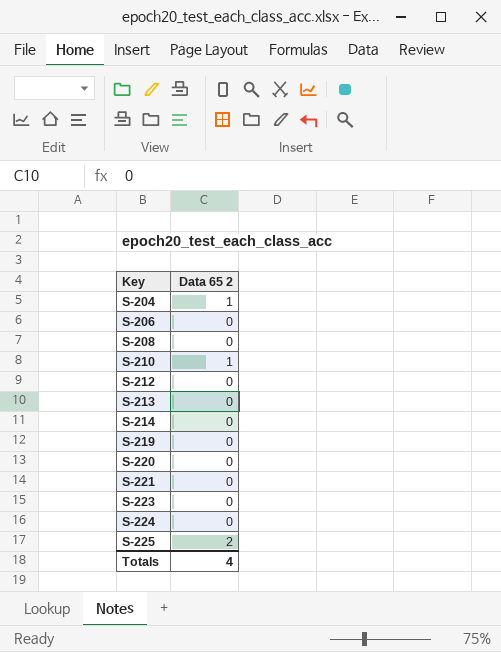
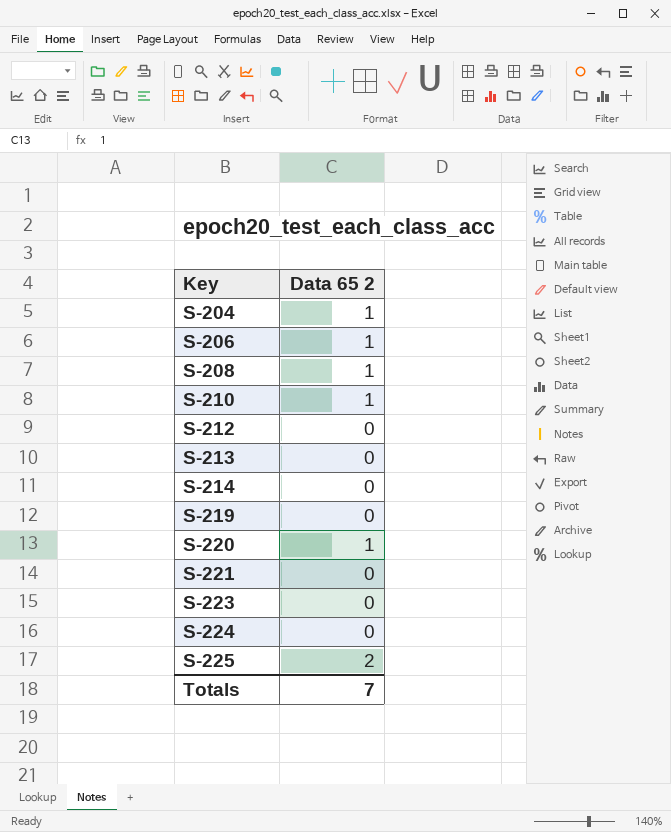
S-206 | Data 65 2: 0 -> 1
S-208 | Data 65 2: 0 -> 1
S-220 | Data 65 2: 0 -> 1
Totals | Data 65 2: 4 -> 7

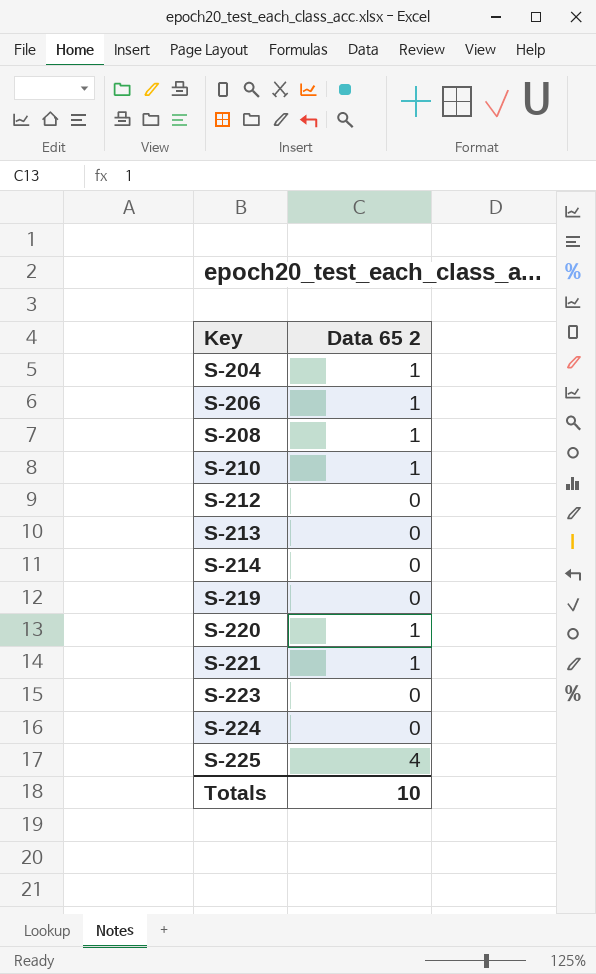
S-221 | Data 65 2: 0 -> 1
S-225 | Data 65 2: 2 -> 4
Totals | Data 65 2: 7 -> 10

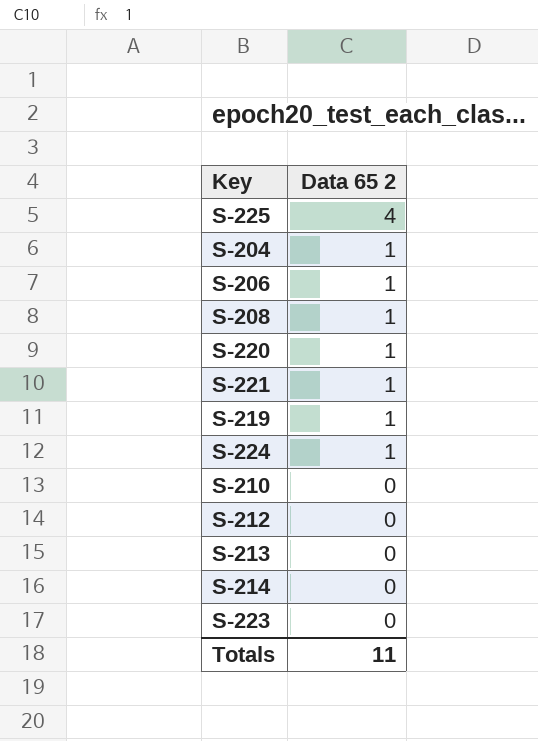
row order: Key ascending -> Data 65 2 descending
S-219 | Data 65 2: 0 -> 1
S-224 | Data 65 2: 0 -> 1
S-210 | Data 65 2: 1 -> 0
Totals | Data 65 2: 10 -> 11

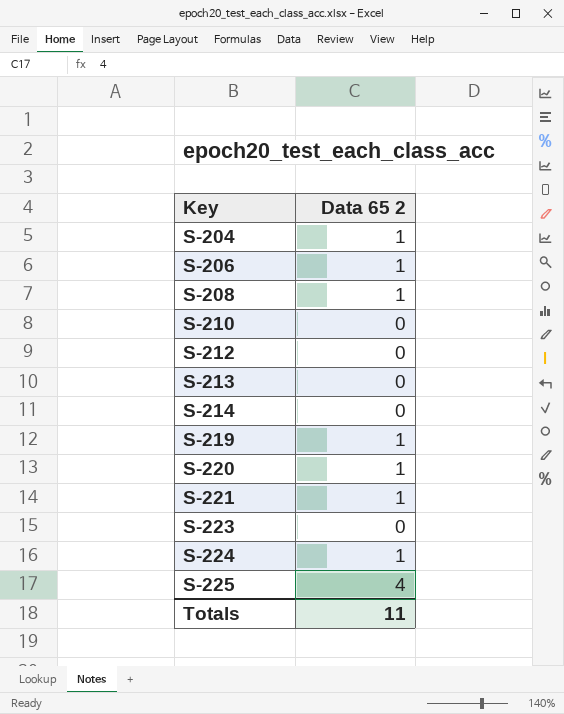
row order: Data 65 2 descending -> Key ascending

